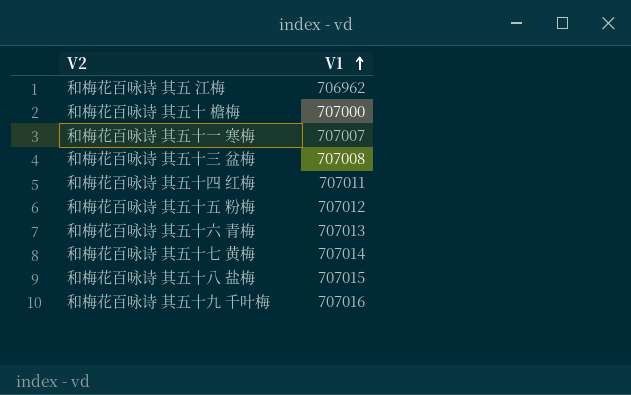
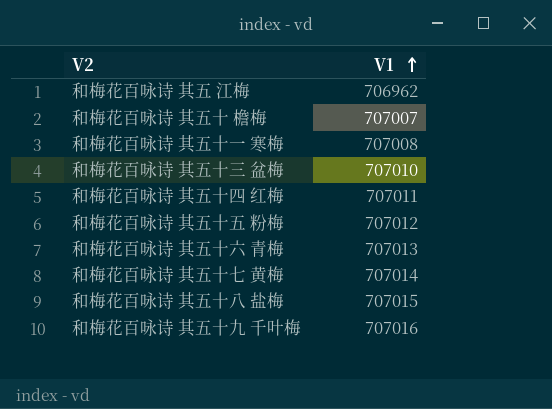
和梅花百咏诗 其五十 檐梅 | V1: 707000 -> 707007
和梅花百咏诗 其五十一 寒梅 | V1: 707007 -> 707008
和梅花百咏诗 其五十三 盆梅 | V1: 707008 -> 707010

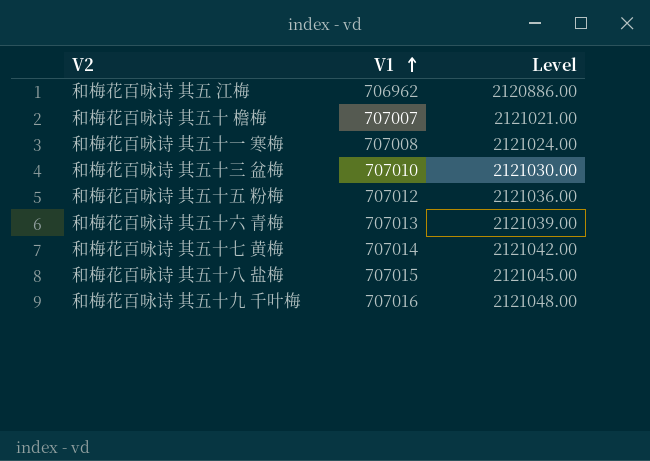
column Level | formula: none -> [V1] * 3
row 和梅花百咏诗 其五十四 红梅: 707011 -> none

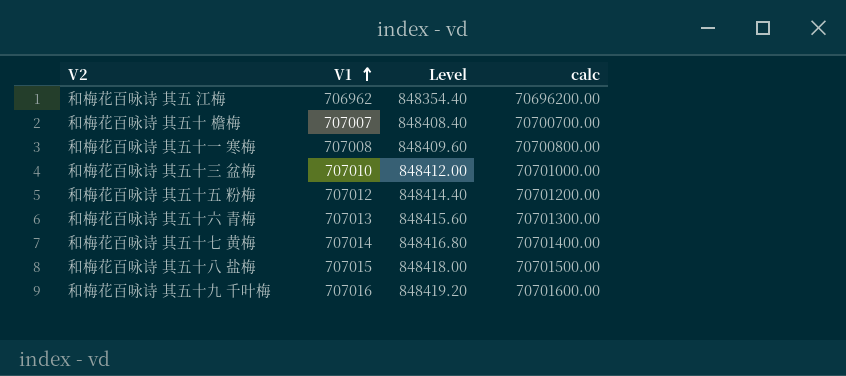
column Level | formula: [V1] * 3 -> [V1] * 1.2
column calc | formula: none -> [V1] * 100

